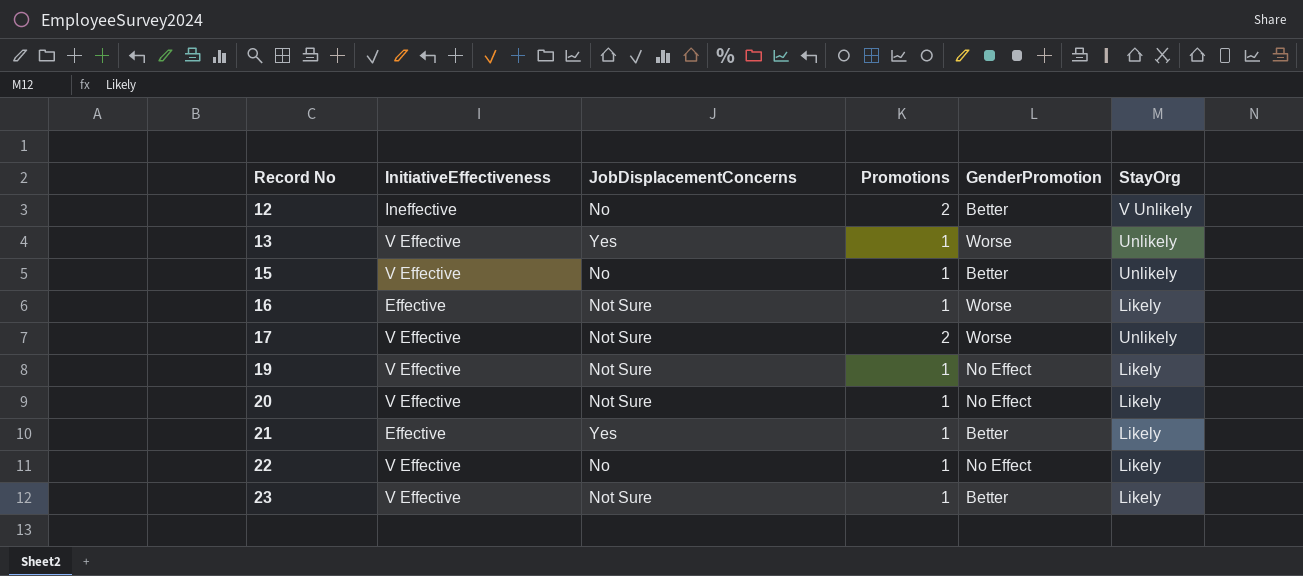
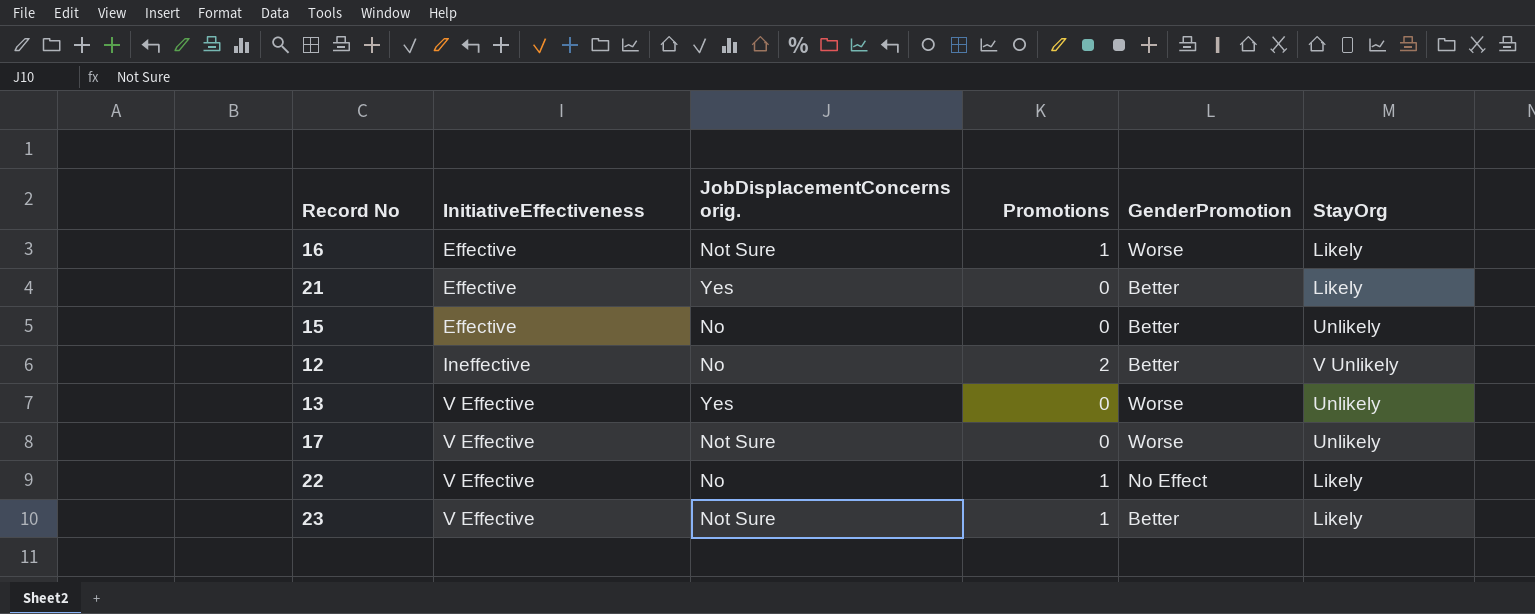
row order: Record No ascending -> InitiativeEffectiveness ascending
column name: JobDisplacementConcerns -> JobDisplacementConcerns orig.
row 19: V Effective | Not Sure | 1 | No Effect | Likely -> none
row 20: V Effective | Not Sure | 1 | No Effect | Likely -> none
21 | Promotions: 1 -> 0
15 | InitiativeEffectiveness: V Effective -> Effective
15 | Promotions: 1 -> 0
13 | Promotions: 1 -> 0
17 | Promotions: 2 -> 0

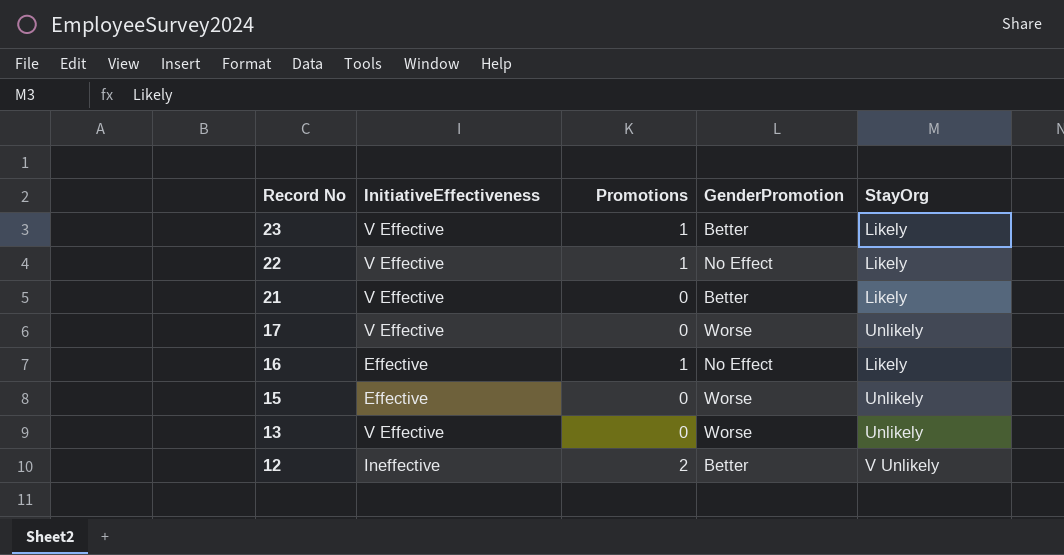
row order: InitiativeEffectiveness ascending -> Record No descending
column JobDisplacementConcerns orig. | position: 3 -> none
21 | InitiativeEffectiveness: Effective -> V Effective
16 | GenderPromotion: Worse -> No Effect
15 | GenderPromotion: Better -> Worse

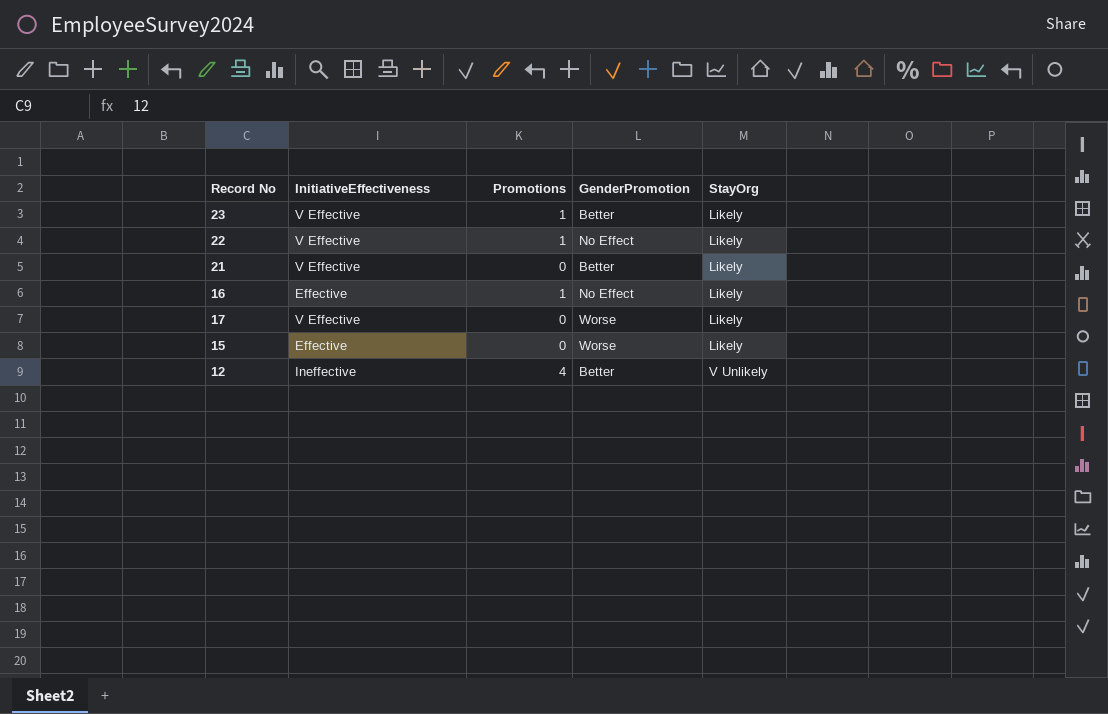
row order: Record No descending -> StayOrg ascending
row 13: V Effective | 0 | Worse | Unlikely -> none
17 | StayOrg: Unlikely -> Likely
15 | StayOrg: Unlikely -> Likely
12 | Promotions: 2 -> 4

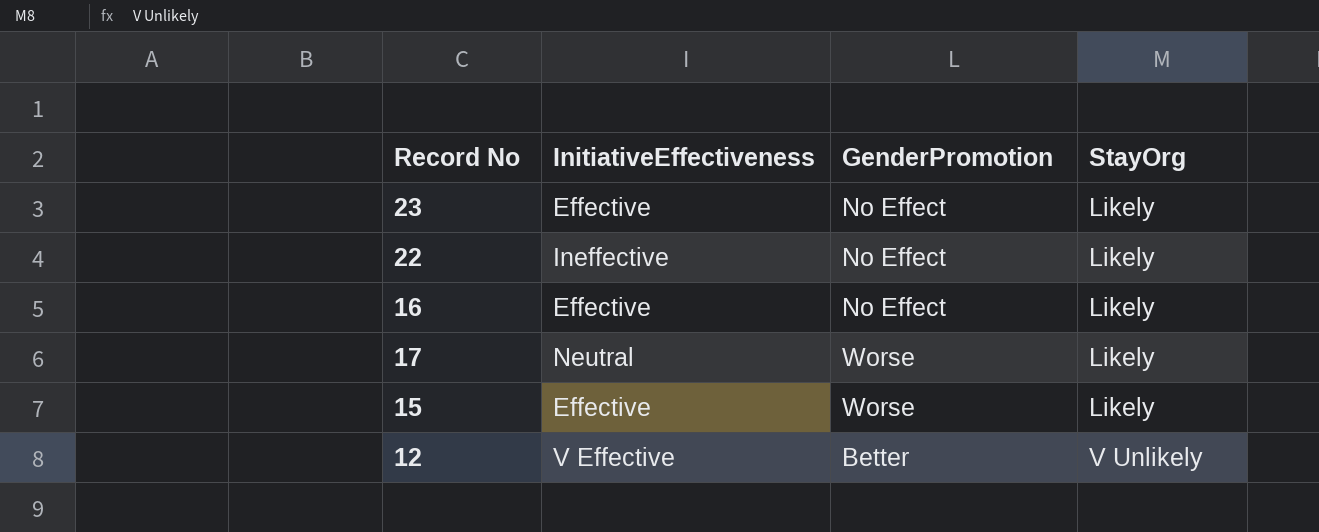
column Promotions | position: 3 -> none
row 21: V Effective | 0 | Better | Likely -> none
23 | InitiativeEffectiveness: V Effective -> Effective
23 | GenderPromotion: Better -> No Effect
22 | InitiativeEffectiveness: V Effective -> Ineffective
17 | InitiativeEffectiveness: V Effective -> Neutral
12 | InitiativeEffectiveness: Ineffective -> V Effective

